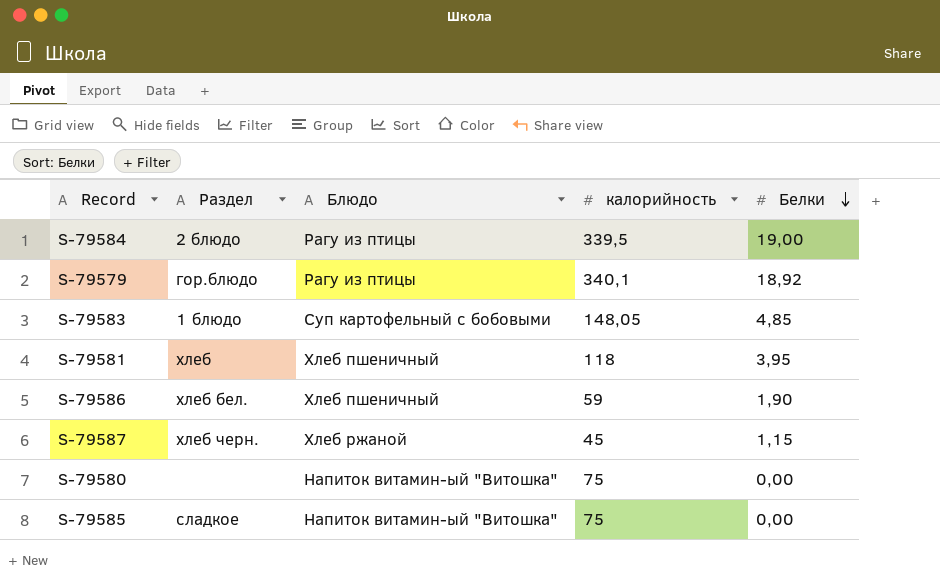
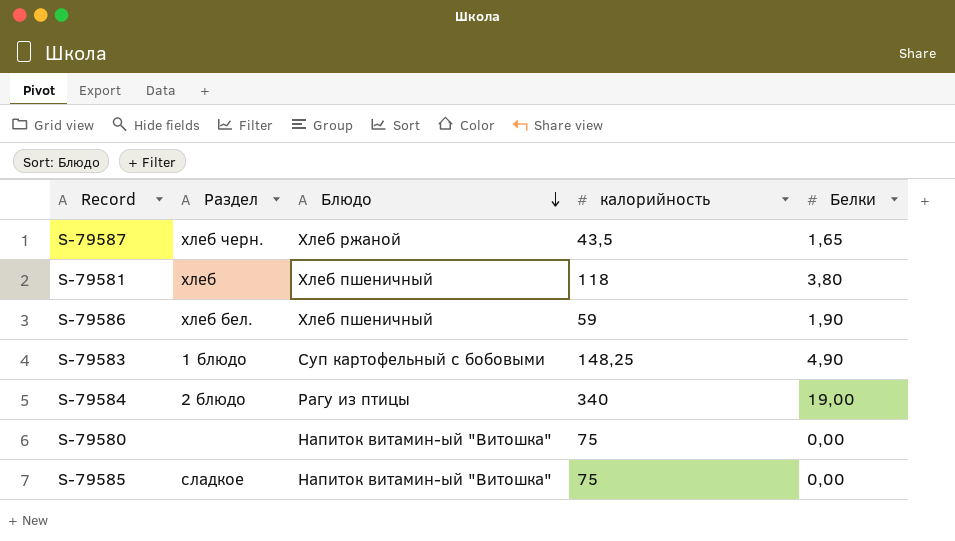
row order: Белки descending -> Блюдо descending
row S-79579: гор.блюдо | Рагу из птицы | 340,1 | 18,92 -> none
S-79587 | калорийность: 45 -> 43,5
S-79587 | Белки: 1,15 -> 1,65
S-79581 | Белки: 3,95 -> 3,80
S-79583 | калорийность: 148,05 -> 148,25
S-79583 | Белки: 4,85 -> 4,90
S-79584 | калорийность: 339,5 -> 340

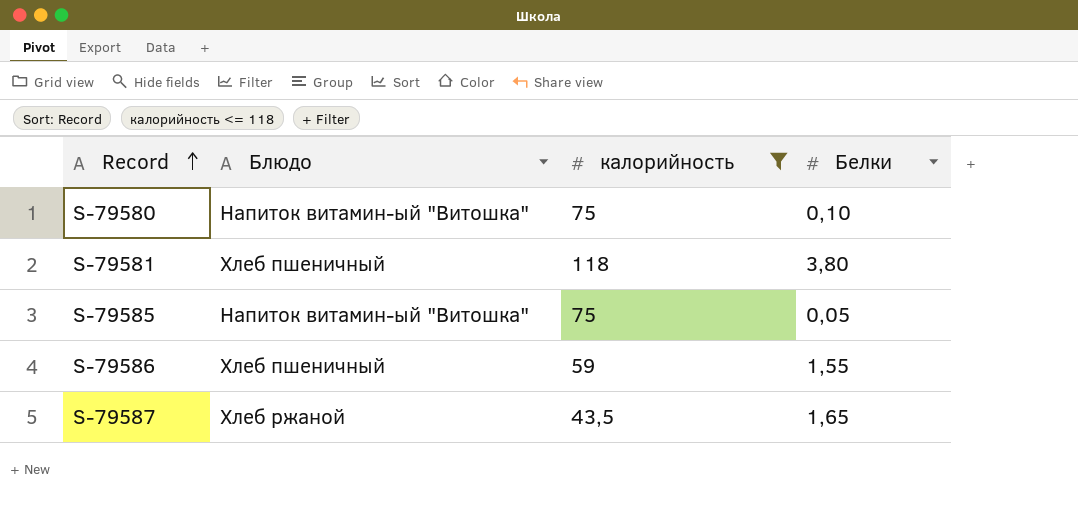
filter: none -> калорийность <= 118
row order: Блюдо descending -> Record ascending
column Раздел | position: 2 -> none
S-79580 | Белки: 0,00 -> 0,10
S-79585 | Белки: 0,00 -> 0,05
S-79586 | Белки: 1,90 -> 1,55

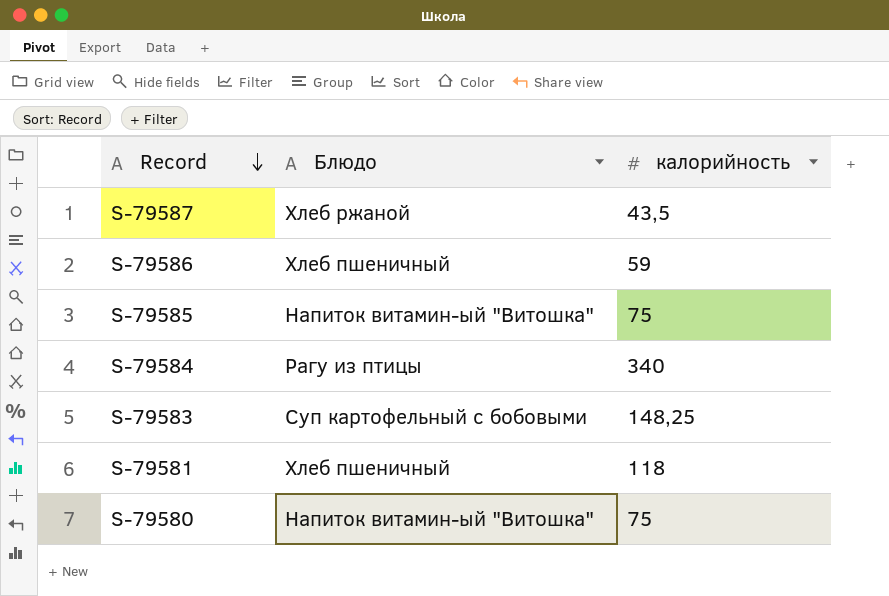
filter: калорийность <= 118 -> none
row order: Record ascending -> Record descending
column Белки | position: 4 -> none

